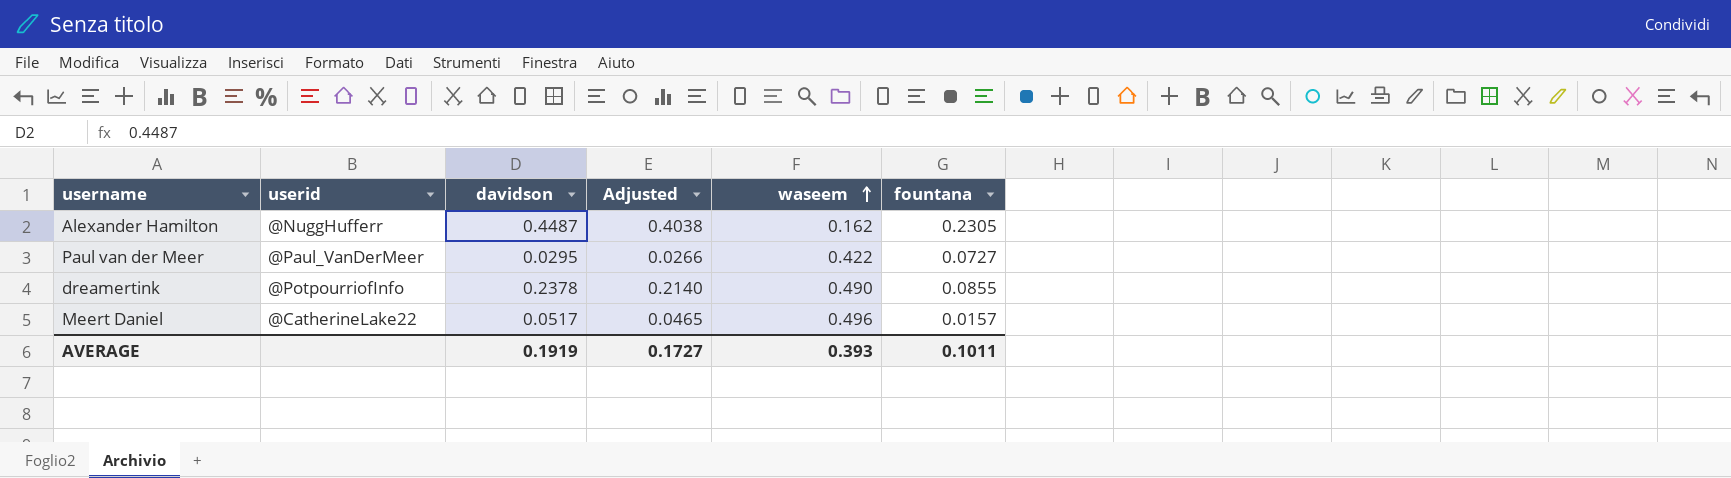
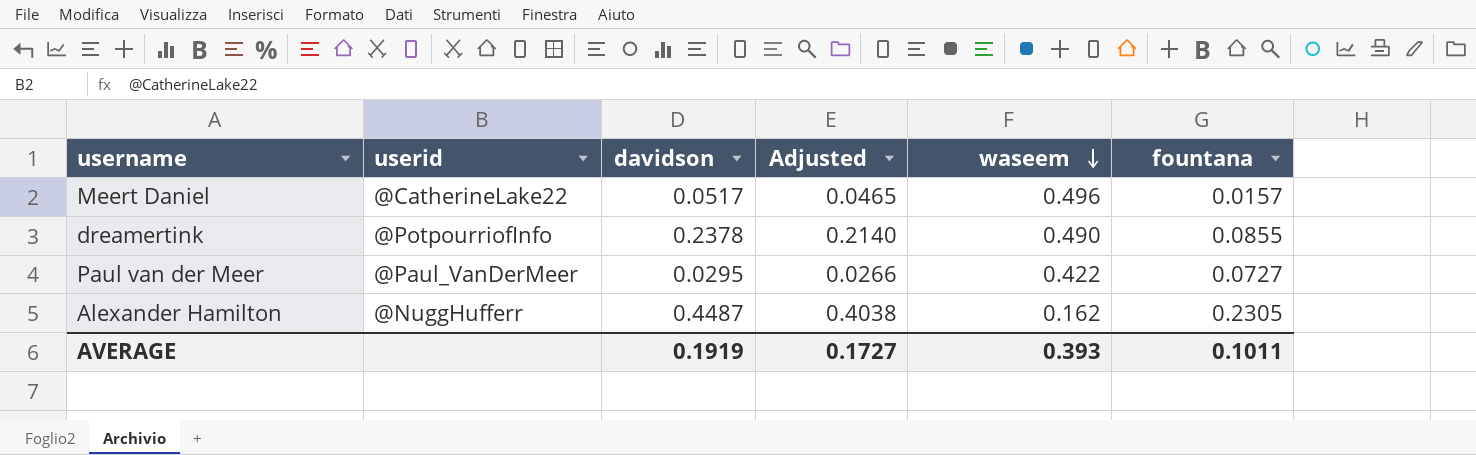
row order: waseem ascending -> waseem descending

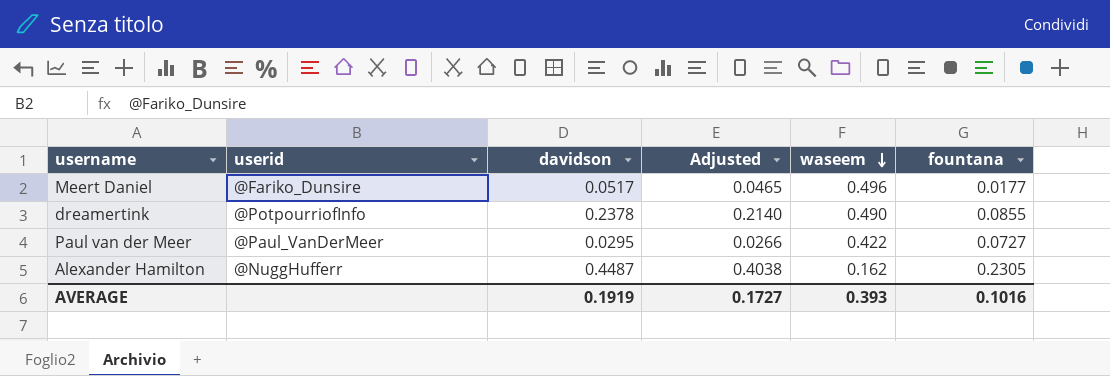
Meert Daniel | userid: @CatherineLake22 -> @Fariko_Dunsire
Meert Daniel | fountana: 0.0157 -> 0.0177
AVERAGE | fountana: 0.1011 -> 0.1016

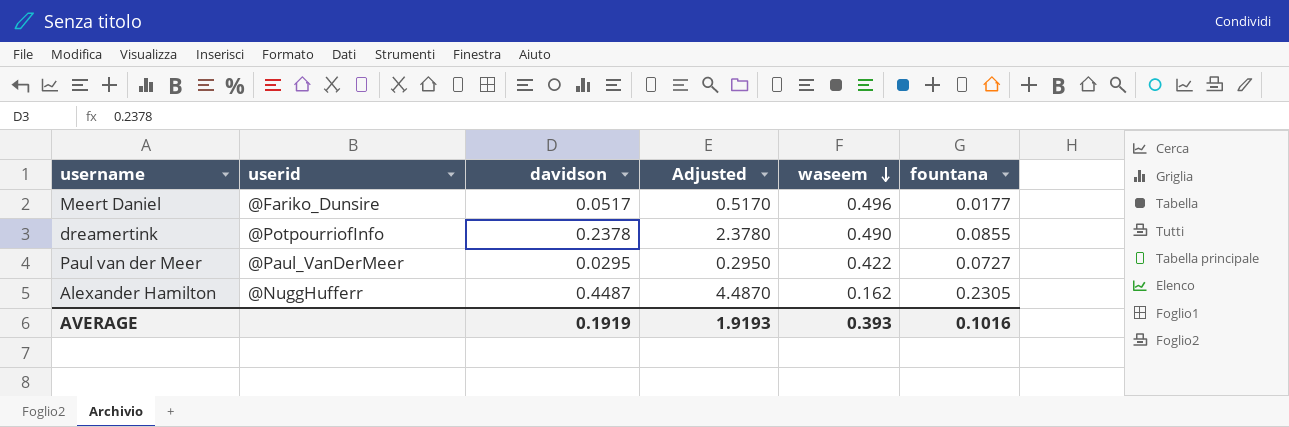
column Adjusted | formula: [davidson] * 0.9 -> [davidson] * 10
AVERAGE | Adjusted: 0.1727 -> 1.9193

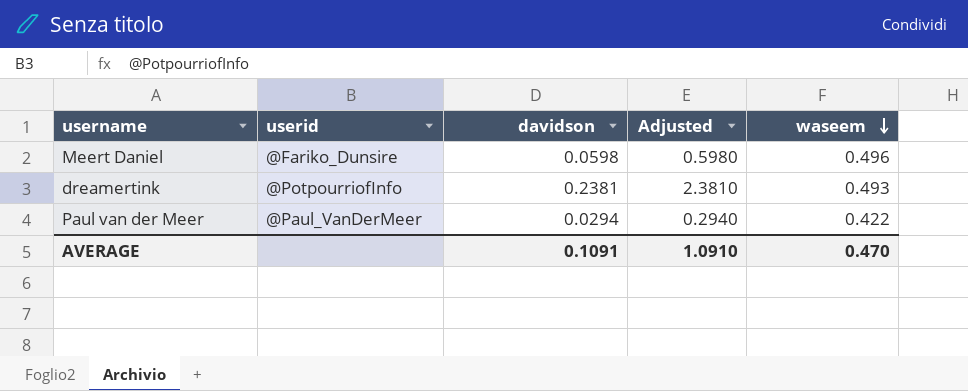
column fountana | position: 6 -> none
row Alexander Hamilton: @NuggHufferr | 0.4487 | 4.4870 | 0.162 | 0.2305 -> none
Meert Daniel | davidson: 0.0517 -> 0.0598
Meert Daniel | Adjusted: 0.5170 -> 0.5980
dreamertink | davidson: 0.2378 -> 0.2381
dreamertink | Adjusted: 2.3780 -> 2.3810
dreamertink | waseem: 0.490 -> 0.493
Paul van der Meer | davidson: 0.0295 -> 0.0294
Paul van der Meer | Adjusted: 0.2950 -> 0.2940
AVERAGE | davidson: 0.1919 -> 0.1091
AVERAGE | Adjusted: 1.9193 -> 1.0910
AVERAGE | waseem: 0.393 -> 0.470

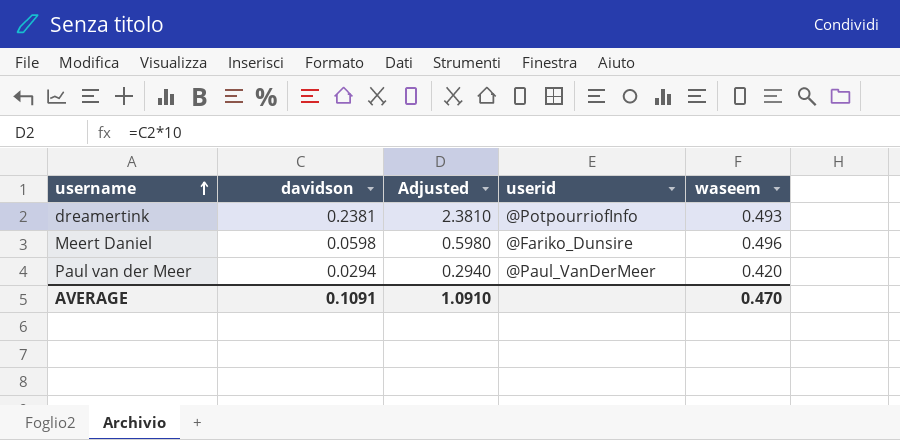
row order: waseem descending -> username ascending
column userid | position: 2 -> 4
Paul van der Meer | waseem: 0.422 -> 0.420

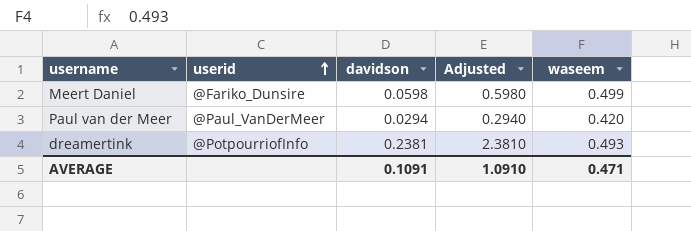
row order: username ascending -> userid ascending
column userid | position: 4 -> 2
Meert Daniel | waseem: 0.496 -> 0.499
AVERAGE | waseem: 0.470 -> 0.471

